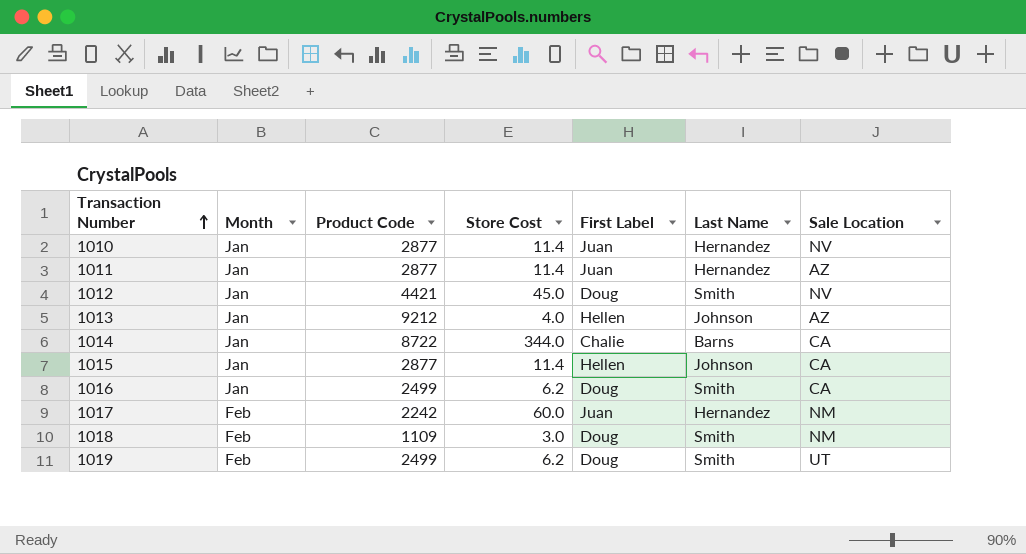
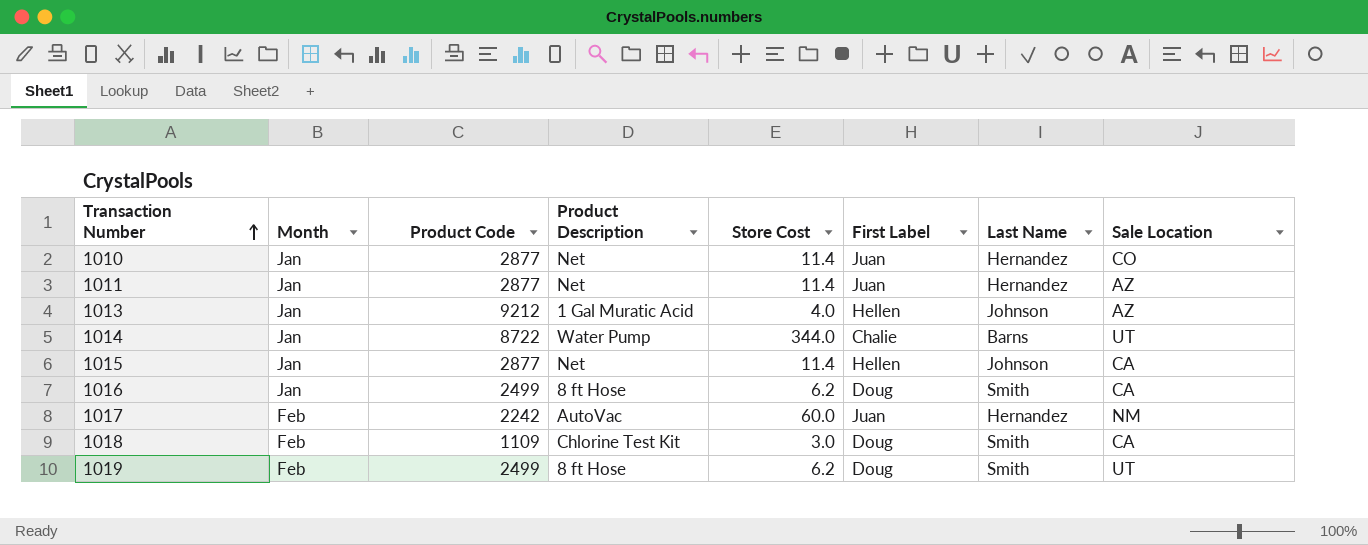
column Product Description | position: none -> 4
row 1012: Jan | 4421 | 45.0 | Doug | Smith | NV -> none
1010 | Sale Location: NV -> CO
1014 | Sale Location: CA -> UT
1018 | Sale Location: NM -> CA

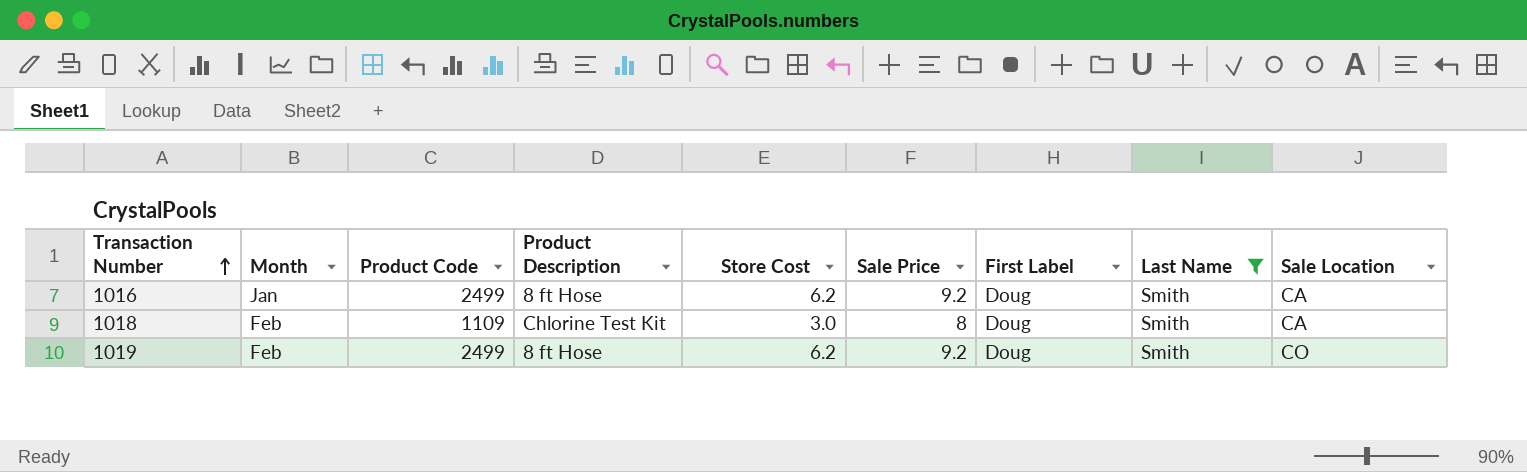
filter: none -> Last Name = Smith
column Sale Price | position: none -> 6
1019 | Sale Location: UT -> CO

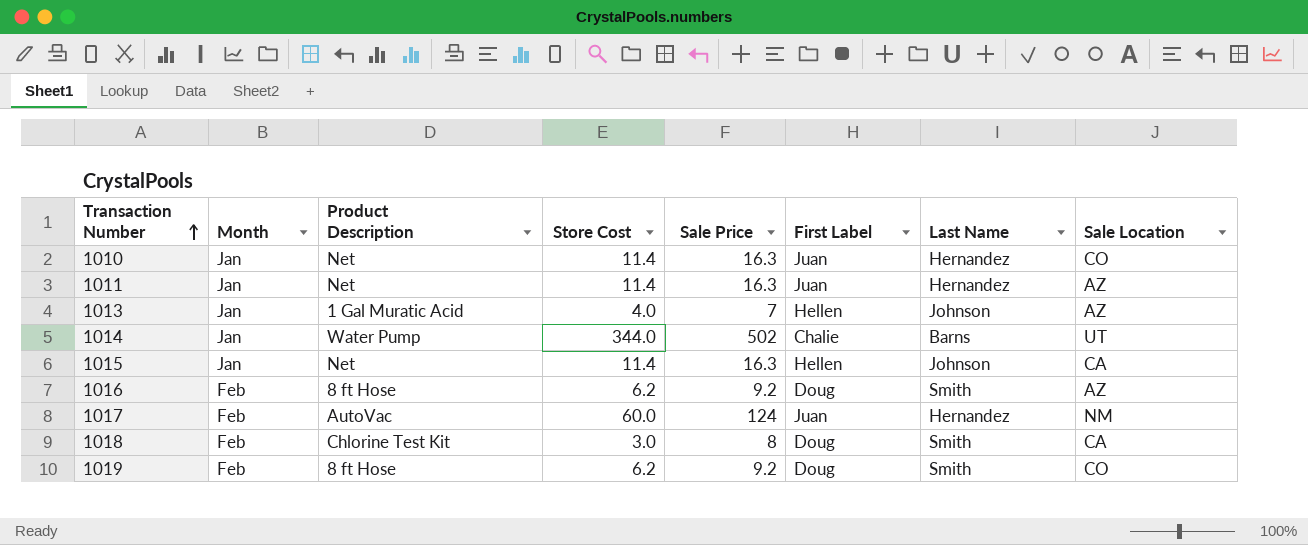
filter: Last Name = Smith -> none
column Product Code | position: 3 -> none
1016 | Month: Jan -> Feb
1016 | Sale Location: CA -> AZ

